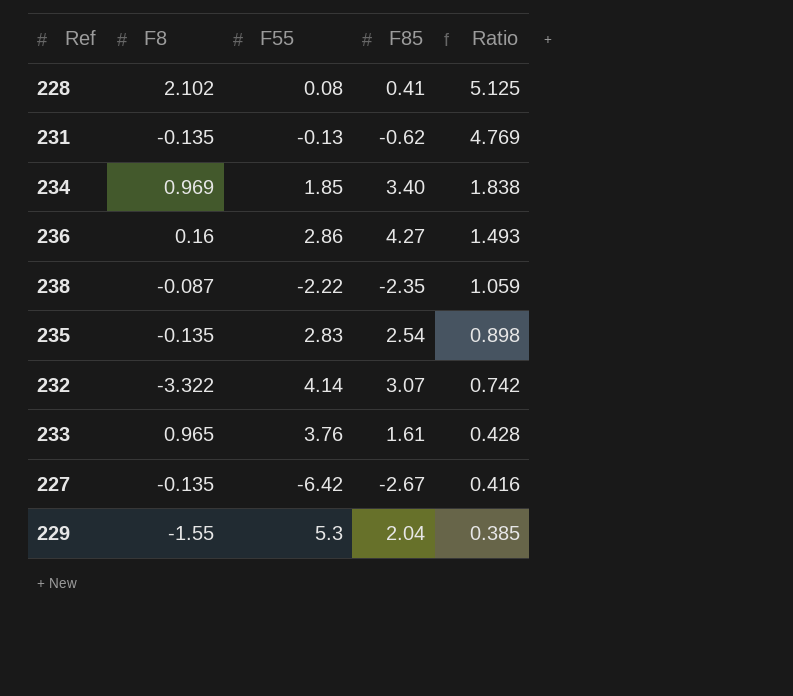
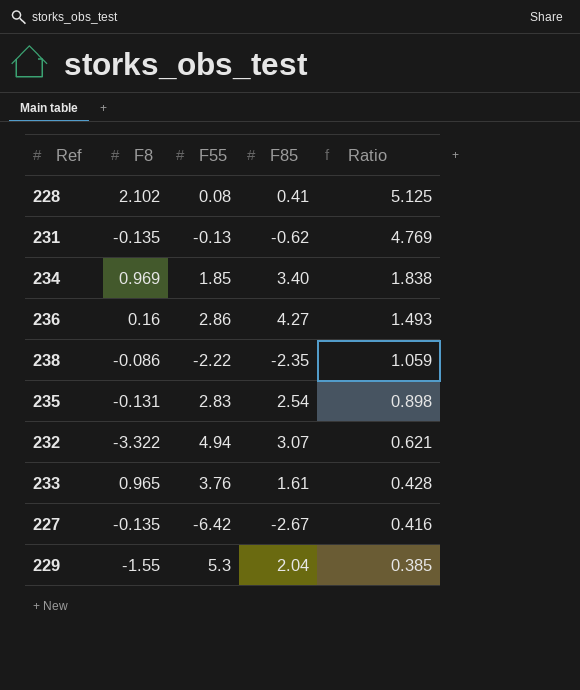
238 | F8: -0.087 -> -0.086
235 | F8: -0.135 -> -0.131
232 | F55: 4.14 -> 4.94
232 | Ratio: 0.742 -> 0.621

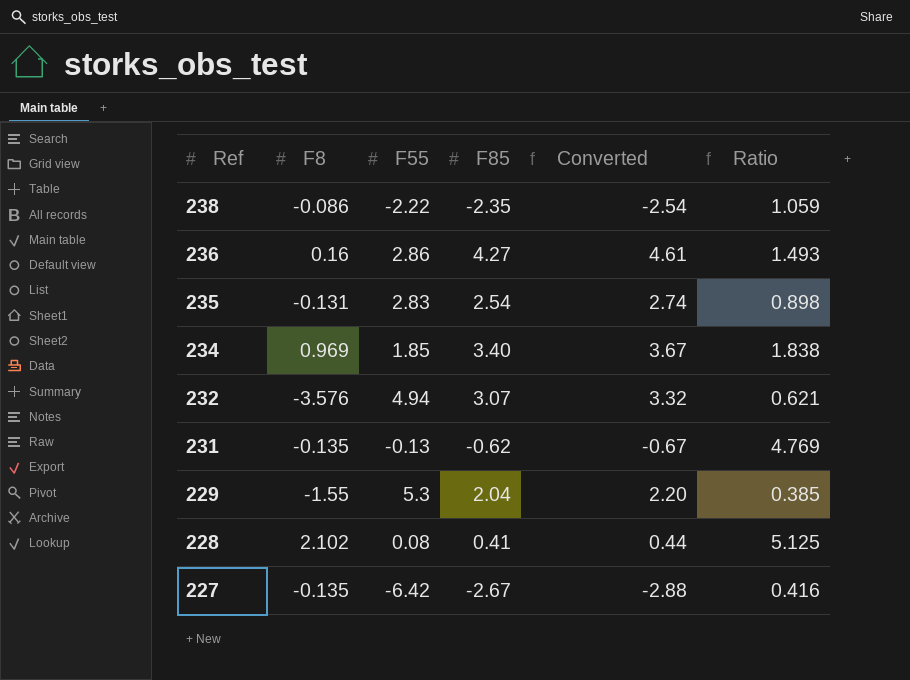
row order: Ratio descending -> Ref descending
column Converted | formula: none -> [F85] * 1.08
row 233: 0.965 | 3.76 | 1.61 | 0.428 -> none
232 | F8: -3.322 -> -3.576

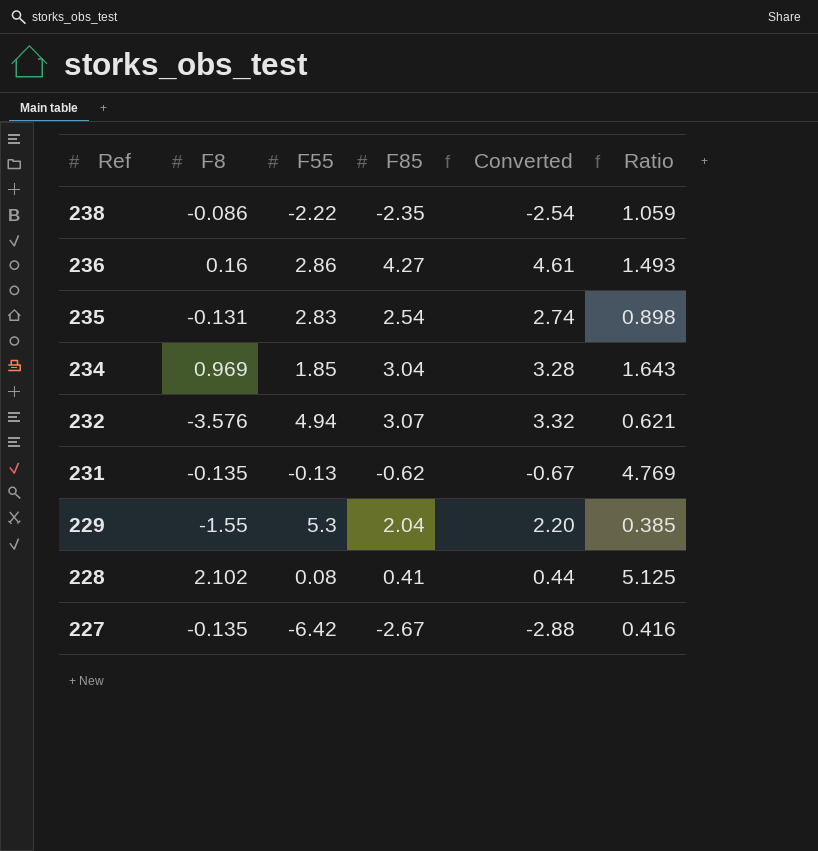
234 | F85: 3.40 -> 3.04
234 | Converted: 3.67 -> 3.28
234 | Ratio: 1.838 -> 1.643

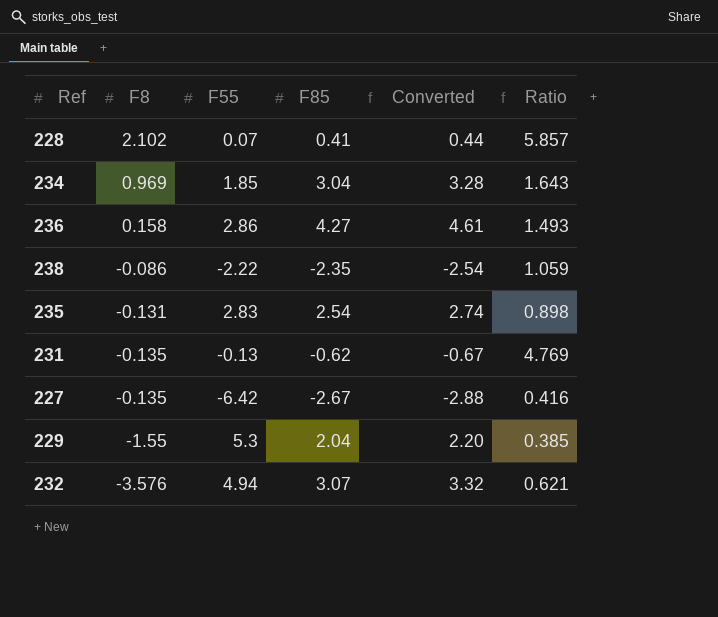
row order: Ref descending -> F8 descending
228 | F55: 0.08 -> 0.07
228 | Ratio: 5.125 -> 5.857
236 | F8: 0.16 -> 0.158

